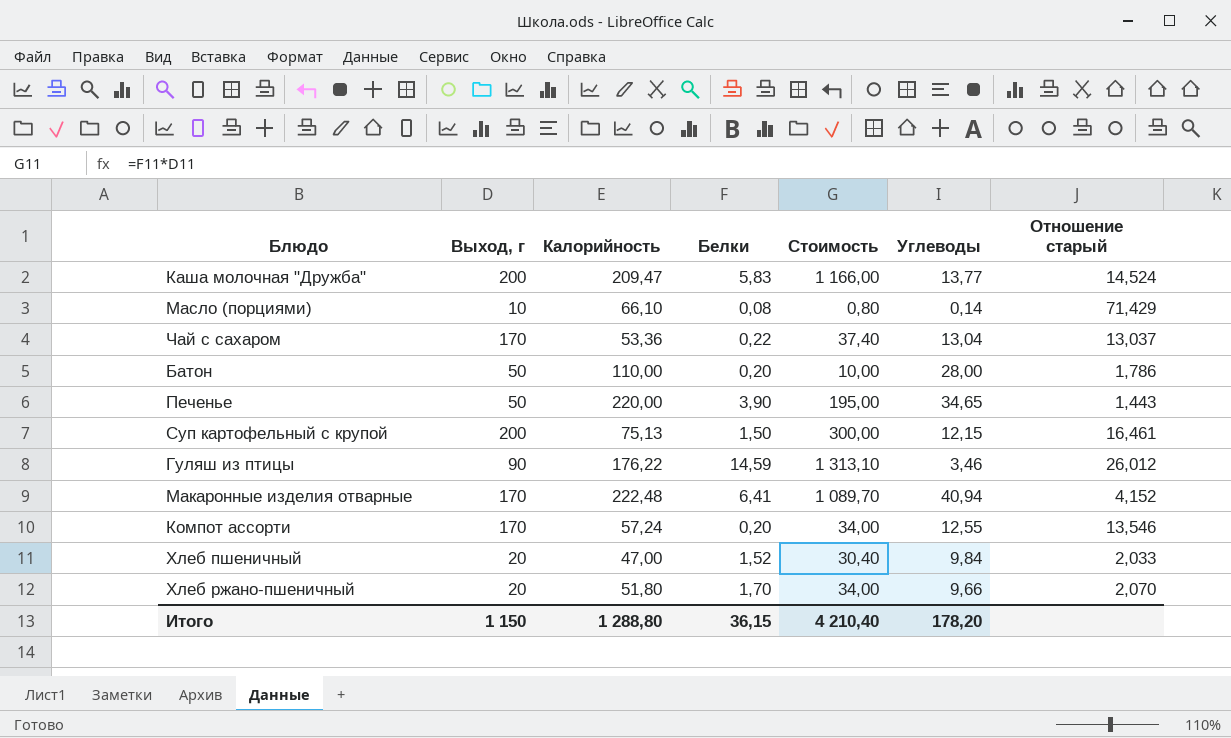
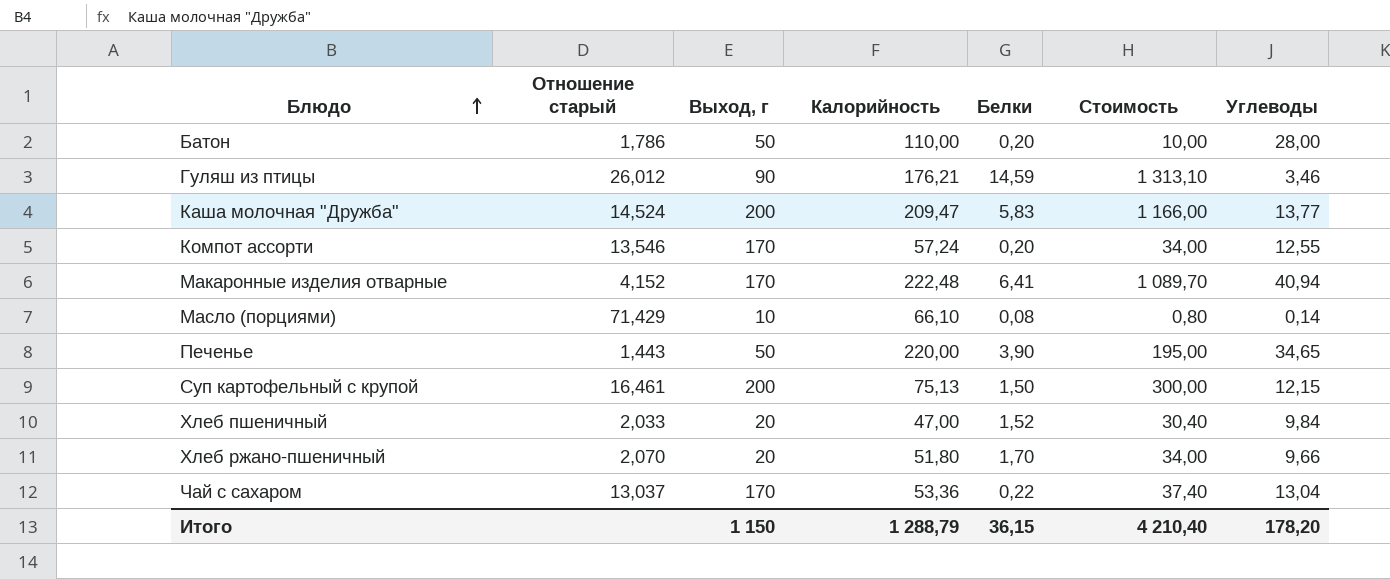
row order: none -> Блюдо ascending
column Отношение старый | position: 7 -> 2
Гуляш из птицы | Калорийность: 176,22 -> 176,21
Итого | Калорийность: 1 288,80 -> 1 288,79

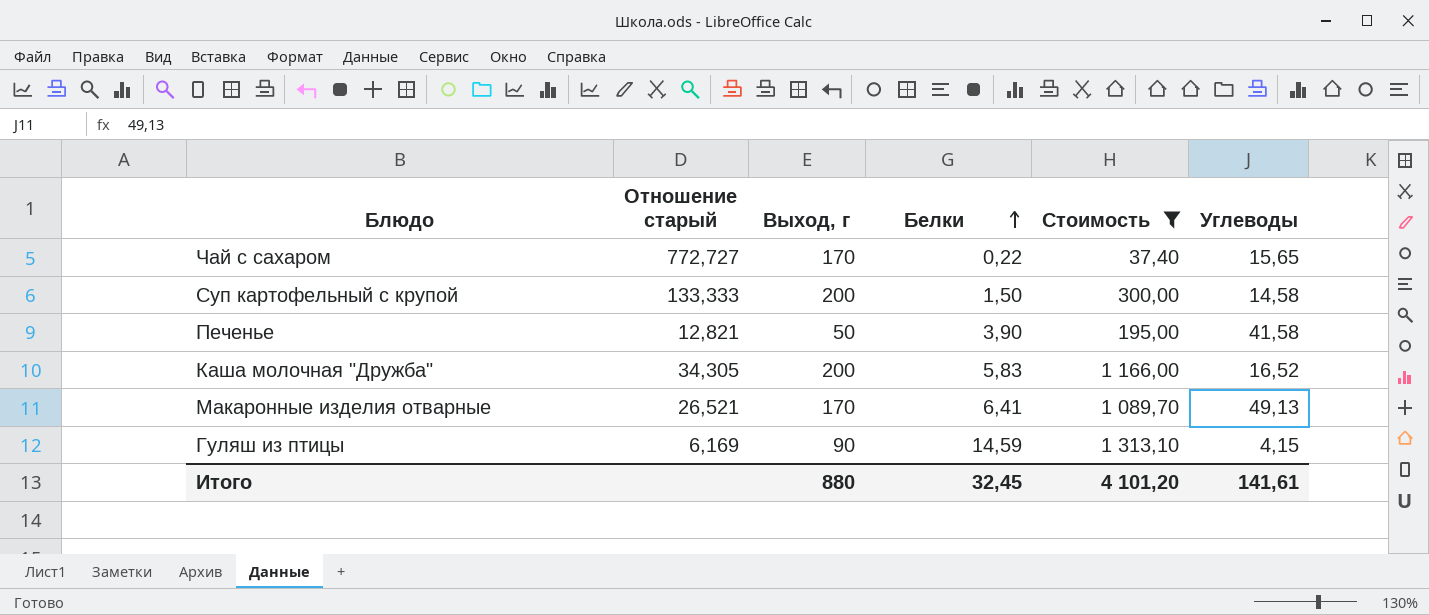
filter: none -> Стоимость >= 37,40
row order: Блюдо ascending -> Белки ascending
column Калорийность | position: 4 -> none
column Отношение старый | formula: [Выход, г] / [Углеводы] -> [Выход, г] / [Белки]
Чай с сахаром | Углеводы: 13,04 -> 15,65
Суп картофельный с крупой | Углеводы: 12,15 -> 14,58
Печенье | Углеводы: 34,65 -> 41,58
Каша молочная "Дружба" | Углеводы: 13,77 -> 16,52
Макаронные изделия отварные | Углеводы: 40,94 -> 49,13
Гуляш из птицы | Углеводы: 3,46 -> 4,15
Итого | Выход, г: 1 150 -> 880
Итого | Белки: 36,15 -> 32,45
Итого | Стоимость: 4 210,40 -> 4 101,20
Итого | Углеводы: 178,20 -> 141,61

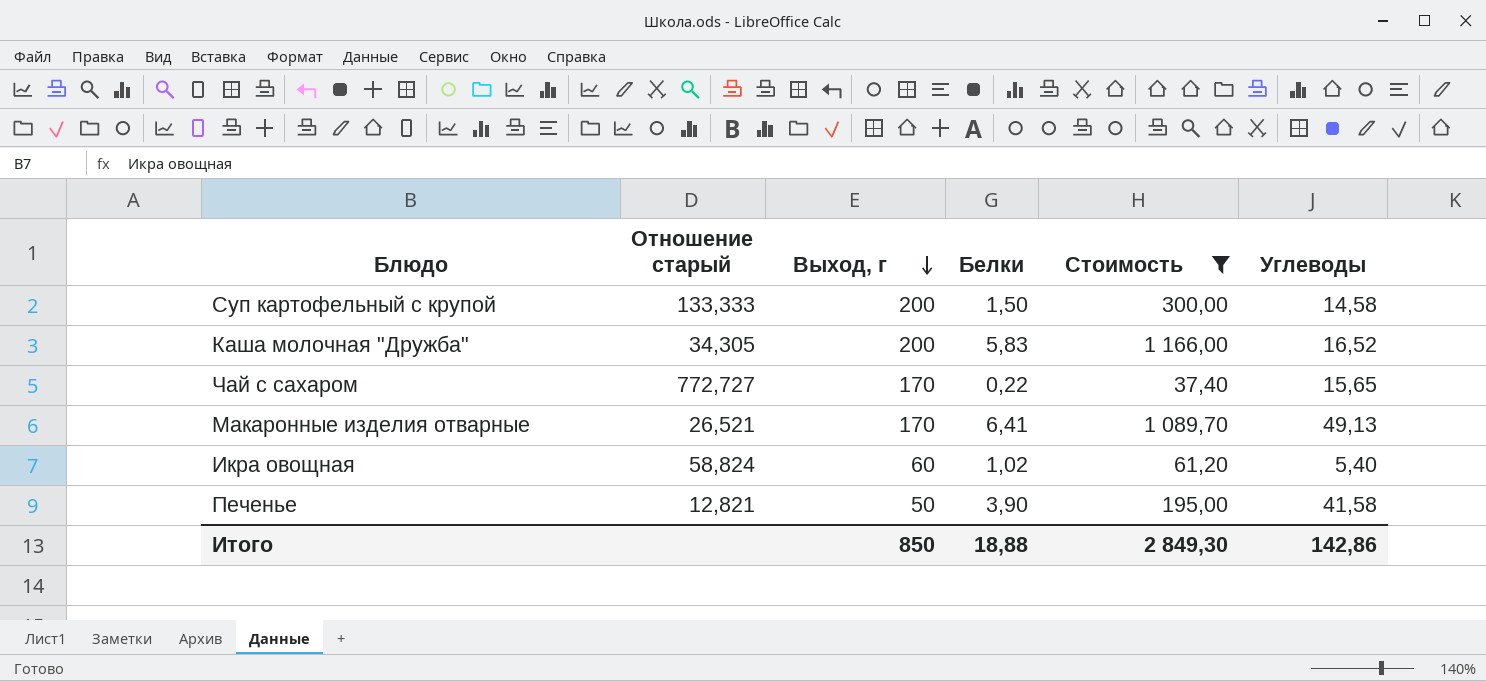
row order: Белки ascending -> Выход, г descending
row Гуляш из птицы: 6,169 | 90 | 14,59 | 1 313,10 | 4,15 -> none
row Икра овощная: none -> 58,824 | 60 | 1,02 | 61,20 | 5,40
Итого | Выход, г: 880 -> 850
Итого | Белки: 32,45 -> 18,88
Итого | Стоимость: 4 101,20 -> 2 849,30
Итого | Углеводы: 141,61 -> 142,86

